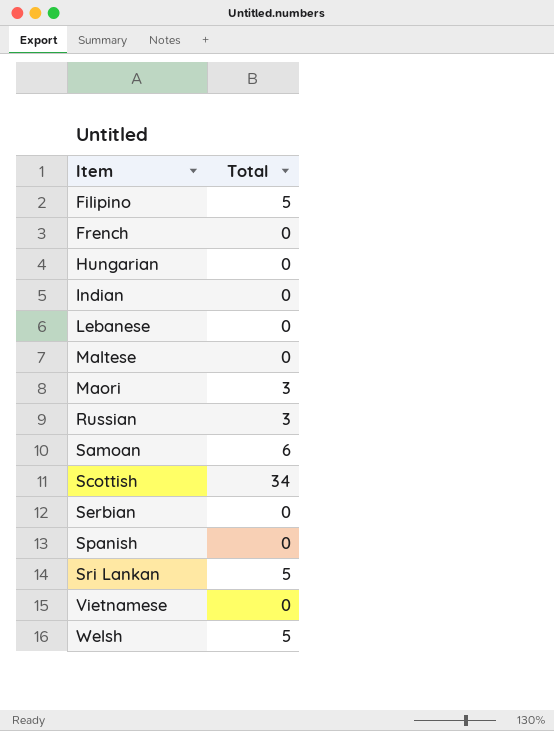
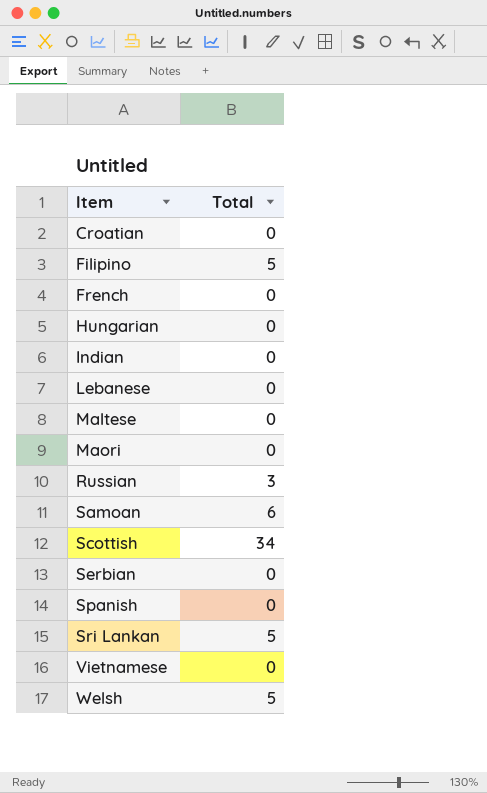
row Croatian: none -> 0
Maori | Total: 3 -> 0

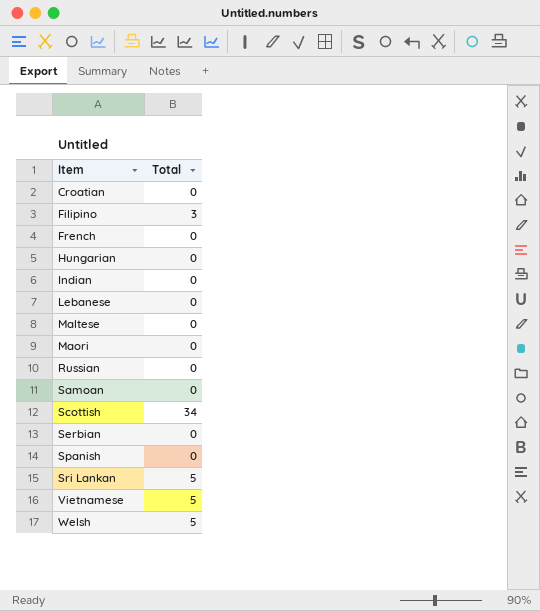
Filipino | Total: 5 -> 3
Russian | Total: 3 -> 0
Samoan | Total: 6 -> 0
Vietnamese | Total: 0 -> 5

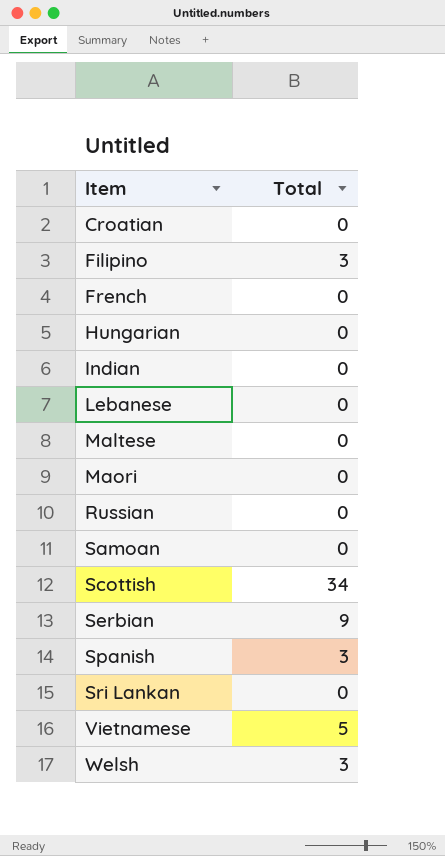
Serbian | Total: 0 -> 9
Spanish | Total: 0 -> 3
Sri Lankan | Total: 5 -> 0
Welsh | Total: 5 -> 3

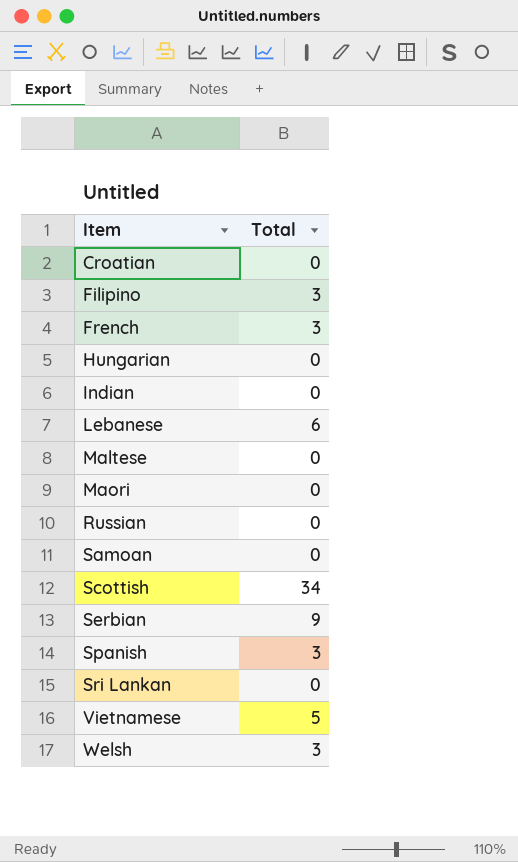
French | Total: 0 -> 3
Lebanese | Total: 0 -> 6

